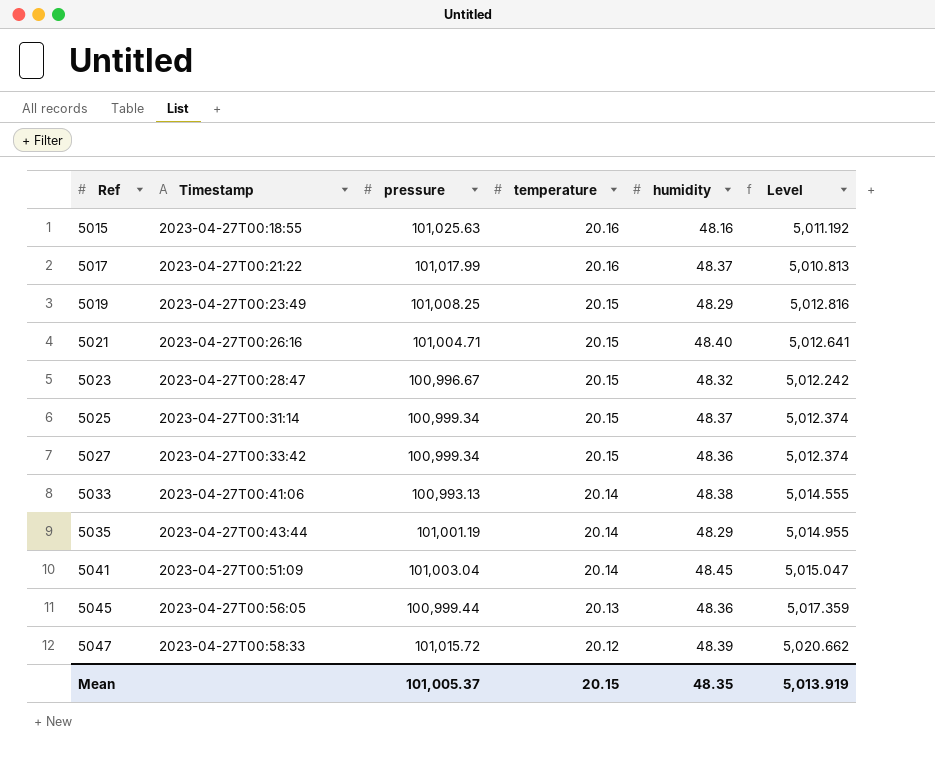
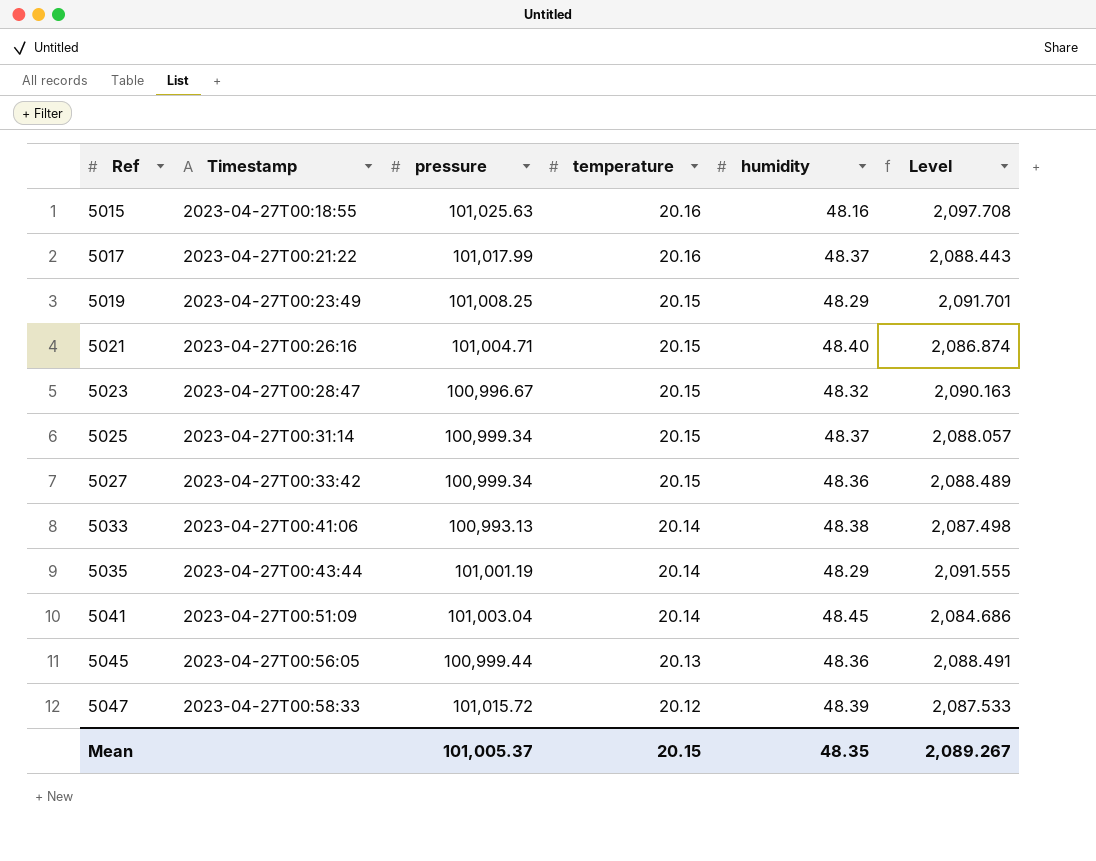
column Level | formula: [pressure] / [temperature] -> [pressure] / [humidity]
Mean | Level: 5,013.919 -> 2,089.267

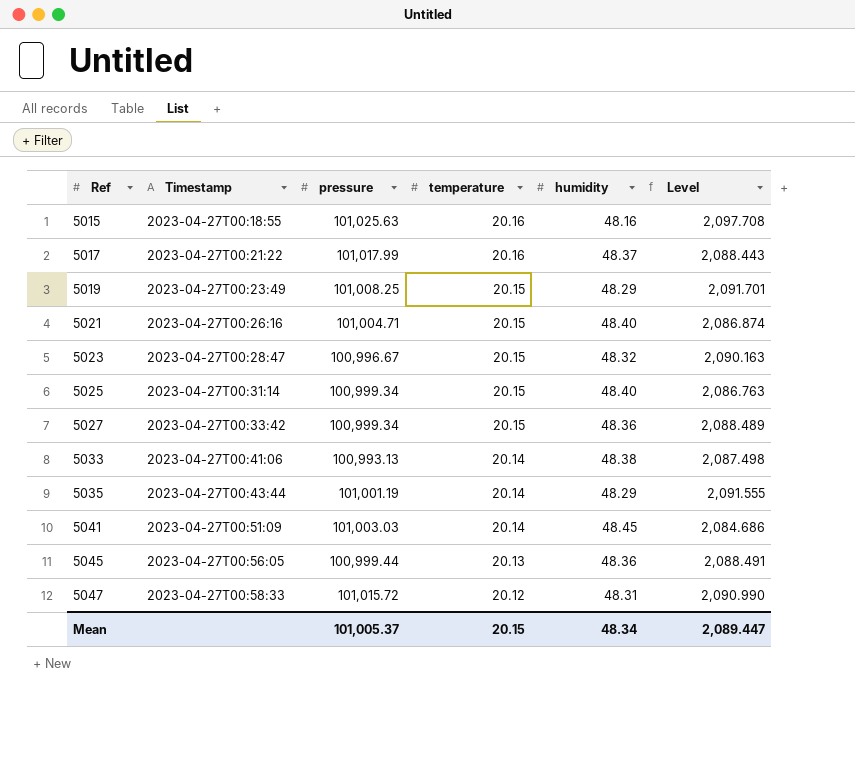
5025 | humidity: 48.37 -> 48.40
5025 | Level: 2,088.057 -> 2,086.763
5041 | pressure: 101,003.04 -> 101,003.03
5047 | humidity: 48.39 -> 48.31
5047 | Level: 2,087.533 -> 2,090.990
Mean | humidity: 48.35 -> 48.34
Mean | Level: 2,089.267 -> 2,089.447

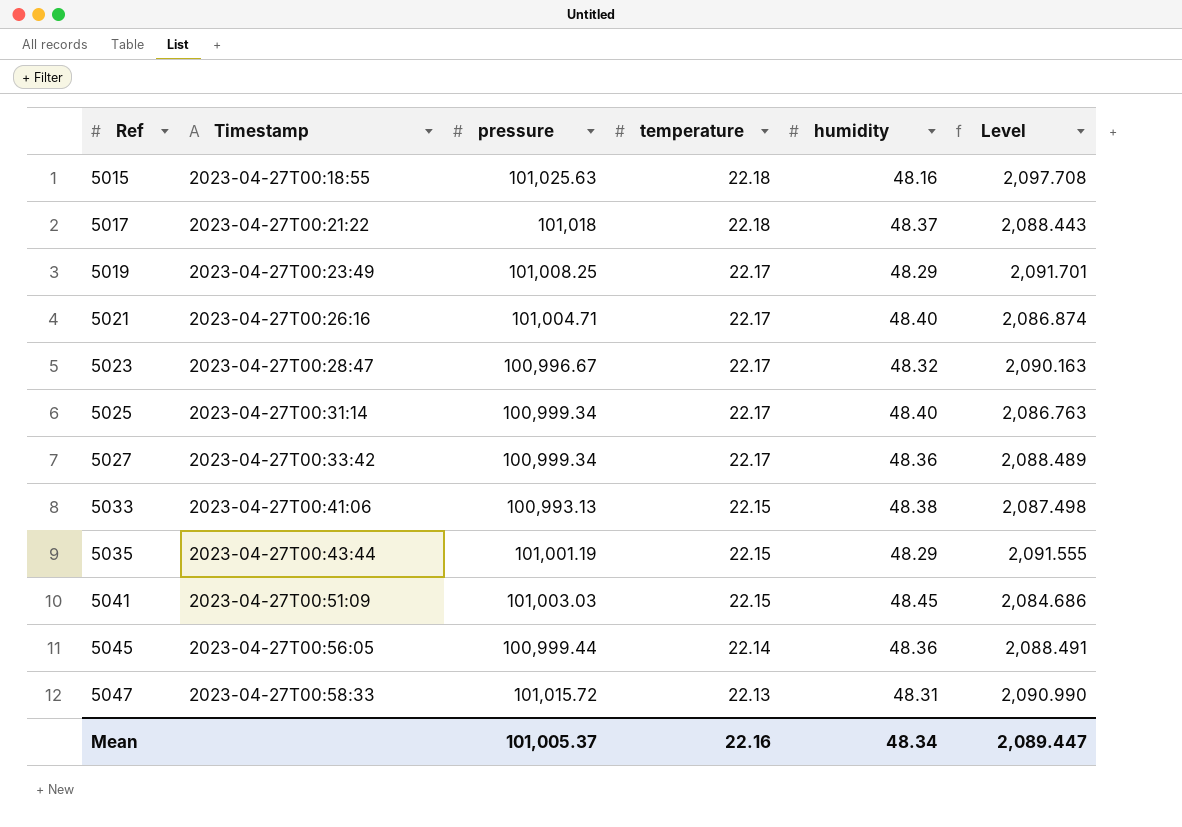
5015 | temperature: 20.16 -> 22.18
5017 | pressure: 101,017.99 -> 101,018
5017 | temperature: 20.16 -> 22.18
5019 | temperature: 20.15 -> 22.17
5021 | temperature: 20.15 -> 22.17
5023 | temperature: 20.15 -> 22.17
5025 | temperature: 20.15 -> 22.17
5027 | temperature: 20.15 -> 22.17
5033 | temperature: 20.14 -> 22.15
5035 | temperature: 20.14 -> 22.15
5041 | temperature: 20.14 -> 22.15
5045 | temperature: 20.13 -> 22.14
5047 | temperature: 20.12 -> 22.13
Mean | temperature: 20.15 -> 22.16

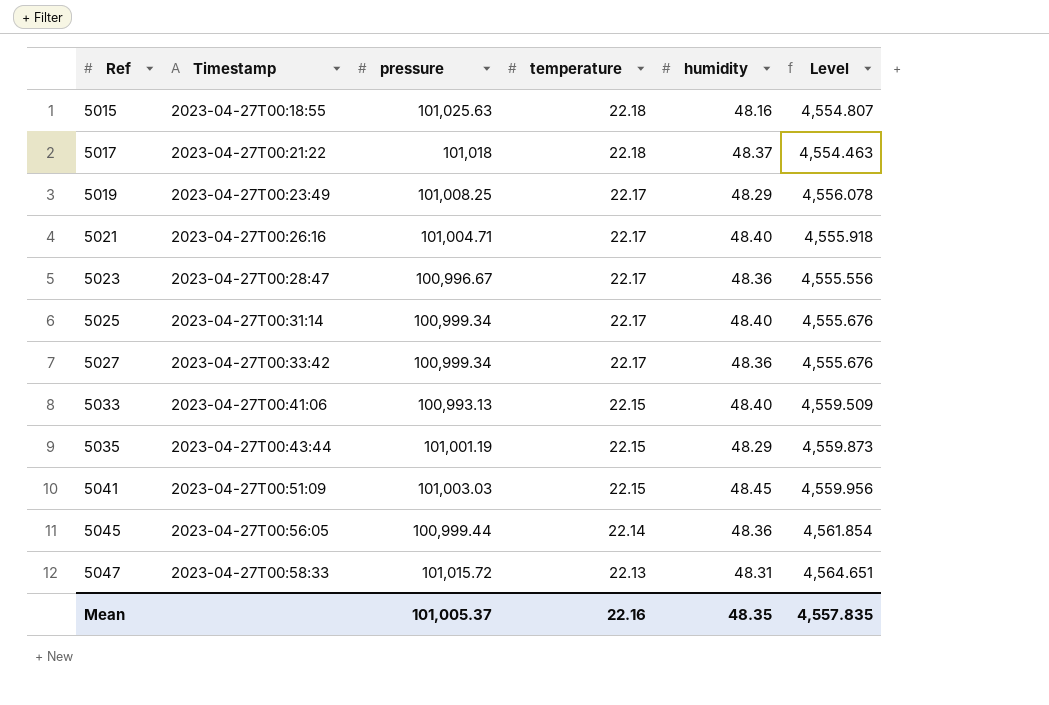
column Level | formula: [pressure] / [humidity] -> [pressure] / [temperature]
5023 | humidity: 48.32 -> 48.36
5033 | humidity: 48.38 -> 48.40
Mean | humidity: 48.34 -> 48.35
Mean | Level: 2,089.447 -> 4,557.835

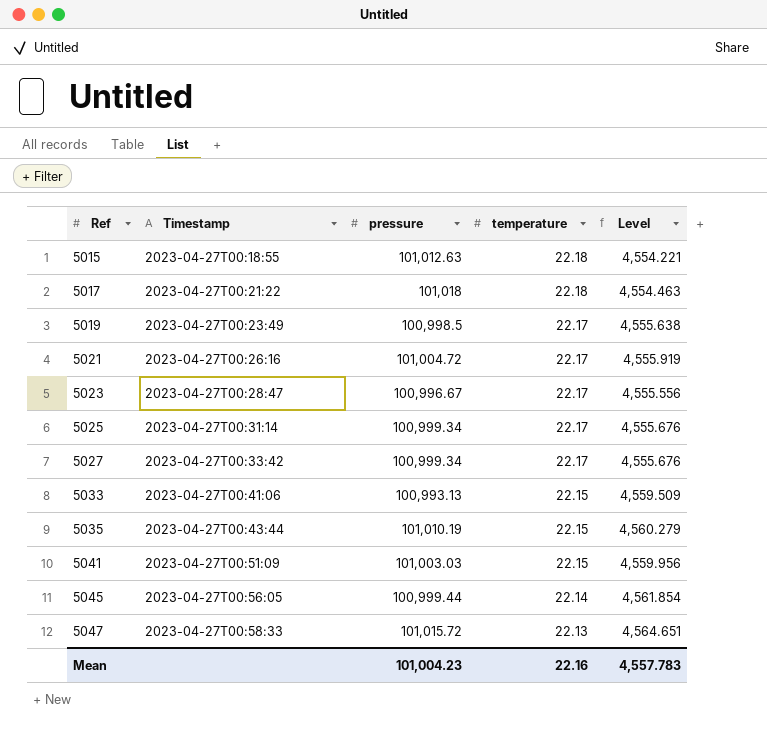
column humidity | position: 5 -> none
5015 | pressure: 101,025.63 -> 101,012.63
5015 | Level: 4,554.807 -> 4,554.221
5019 | pressure: 101,008.25 -> 100,998.5
5019 | Level: 4,556.078 -> 4,555.638
5021 | pressure: 101,004.71 -> 101,004.72
5021 | Level: 4,555.918 -> 4,555.919
5035 | pressure: 101,001.19 -> 101,010.19
5035 | Level: 4,559.873 -> 4,560.279
Mean | pressure: 101,005.37 -> 101,004.23
Mean | Level: 4,557.835 -> 4,557.783

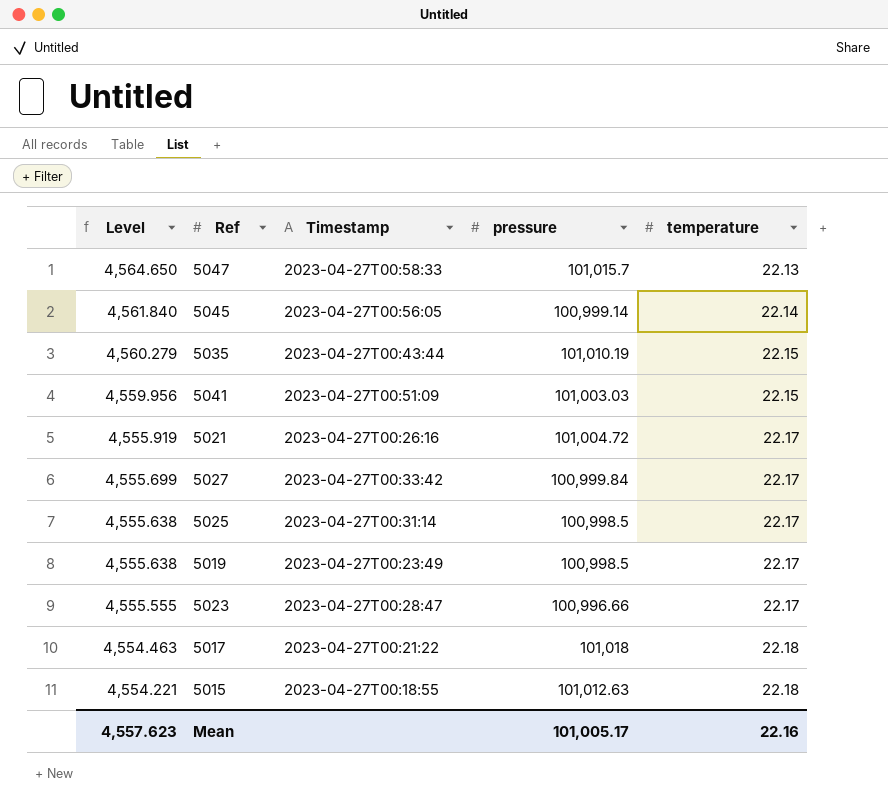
row order: Ref ascending -> Level descending
column Level | position: 5 -> 1
row 5033: 2023-04-27T00:41:06 | 100,993.13 | 22.15 | 4,559.509 -> none
5047 | Level: 4,564.651 -> 4,564.650
5047 | pressure: 101,015.72 -> 101,015.7
5045 | Level: 4,561.854 -> 4,561.840
5045 | pressure: 100,999.44 -> 100,999.14
5027 | Level: 4,555.676 -> 4,555.699
5027 | pressure: 100,999.34 -> 100,999.84
5025 | Level: 4,555.676 -> 4,555.638
5025 | pressure: 100,999.34 -> 100,998.5
5023 | Level: 4,555.556 -> 4,555.555
5023 | pressure: 100,996.67 -> 100,996.66
Mean | Level: 4,557.783 -> 4,557.623
Mean | pressure: 101,004.23 -> 101,005.17

